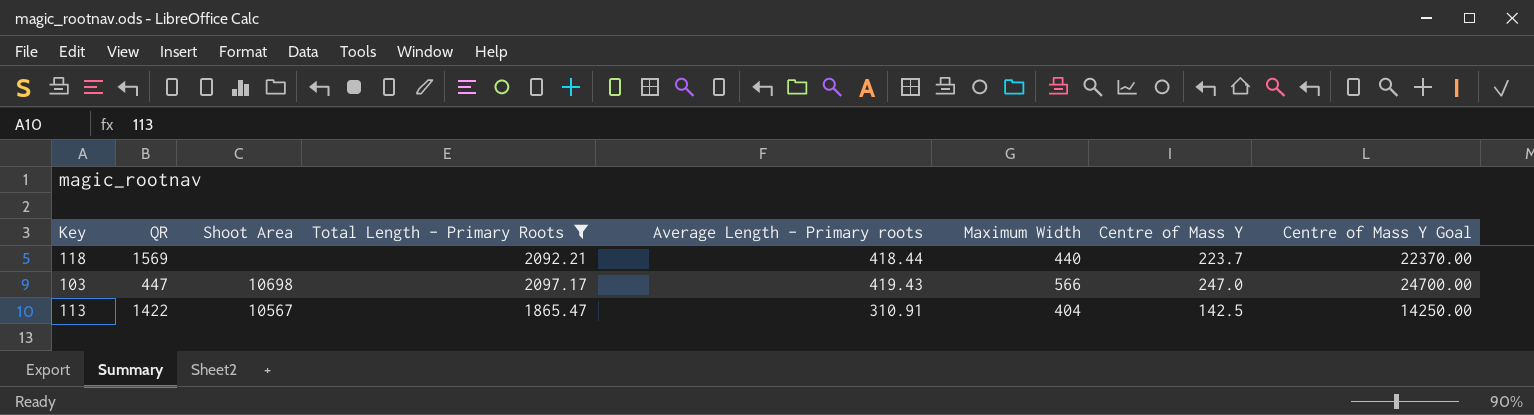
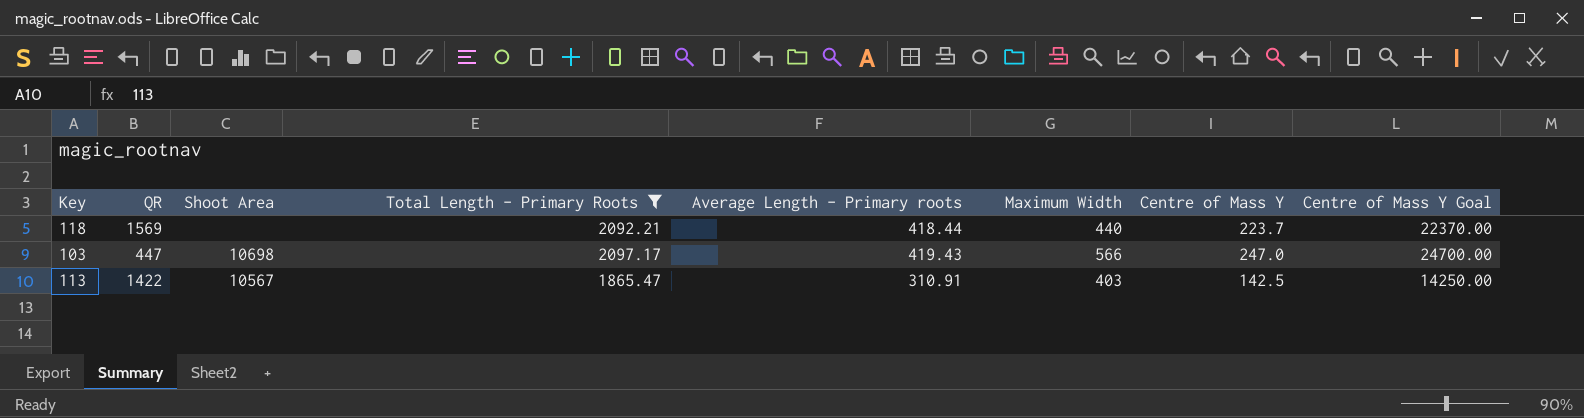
113 | Maximum Width: 404 -> 403

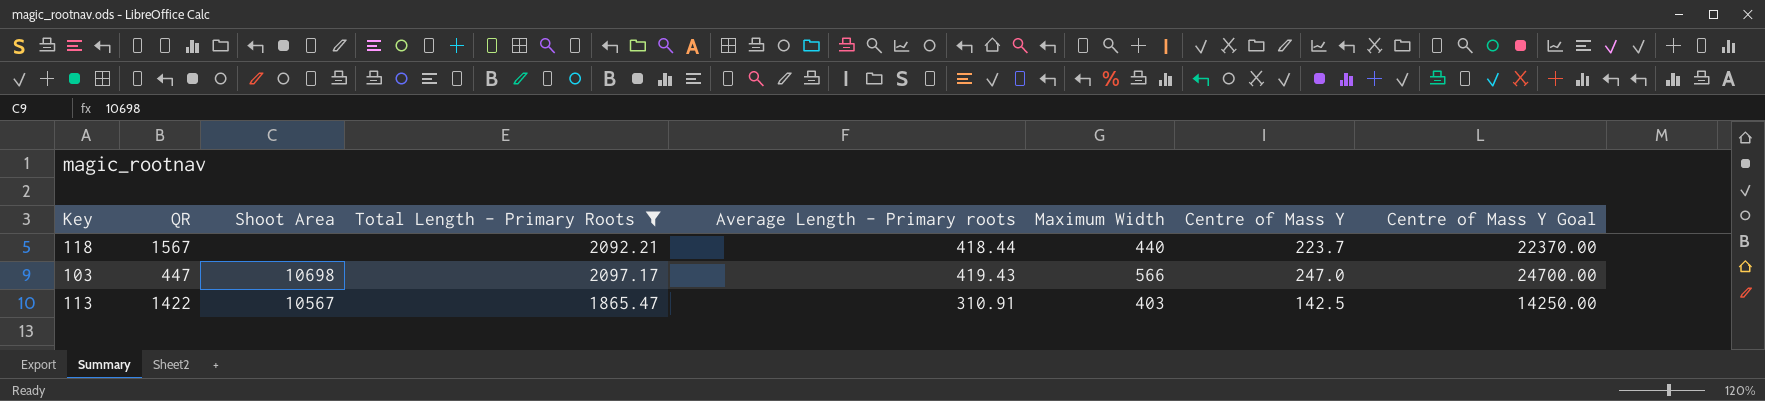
118 | QR: 1569 -> 1567

